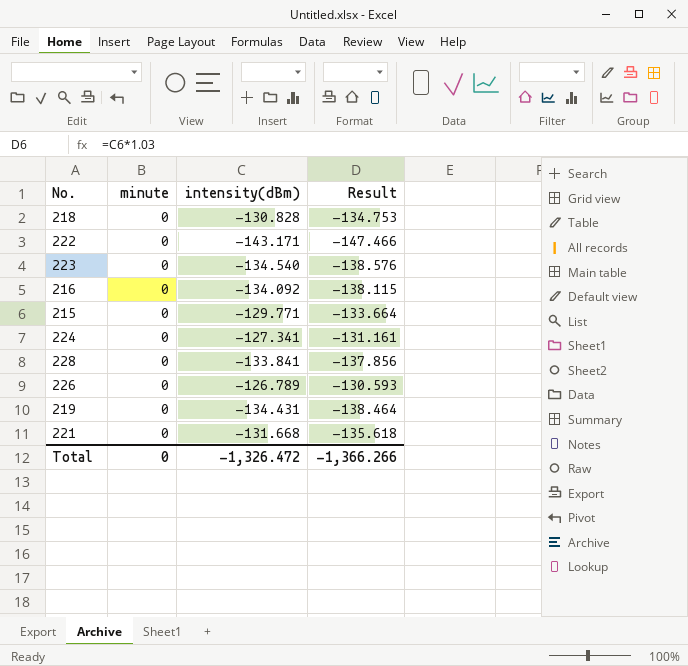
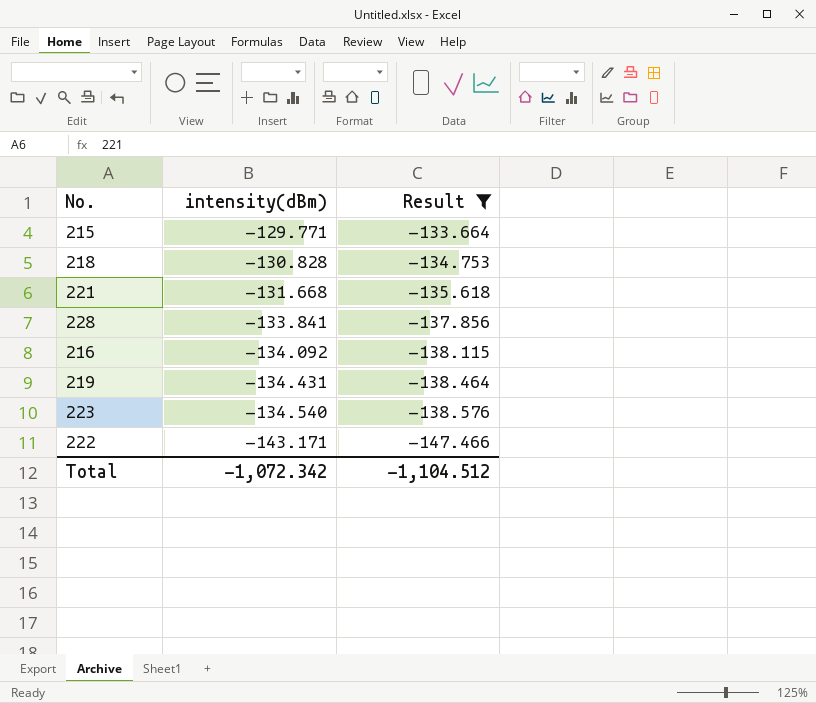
filter: none -> Result <= -133.664
row order: none -> intensity(dBm) descending
column minute | position: 2 -> none
Total | intensity(dBm): -1,326.472 -> -1,072.342
Total | Result: -1,366.266 -> -1,104.512

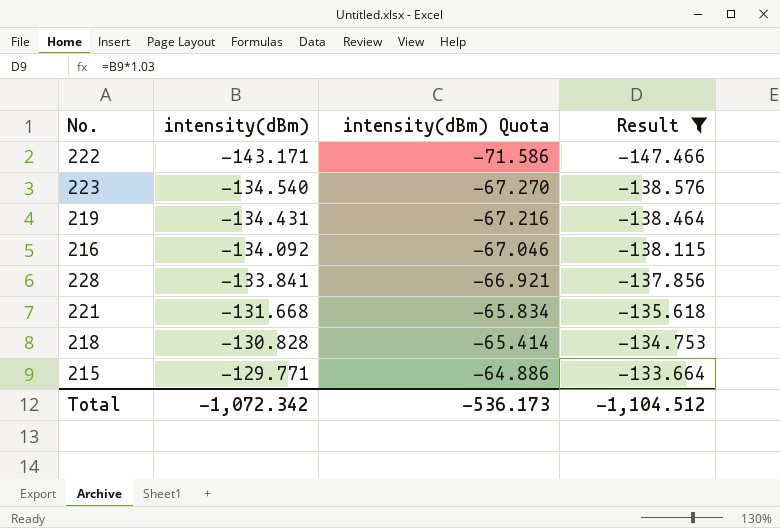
row order: intensity(dBm) descending -> intensity(dBm) ascending
column intensity(dBm) Quota | formula: none -> [intensity(dBm)] * 0.5

